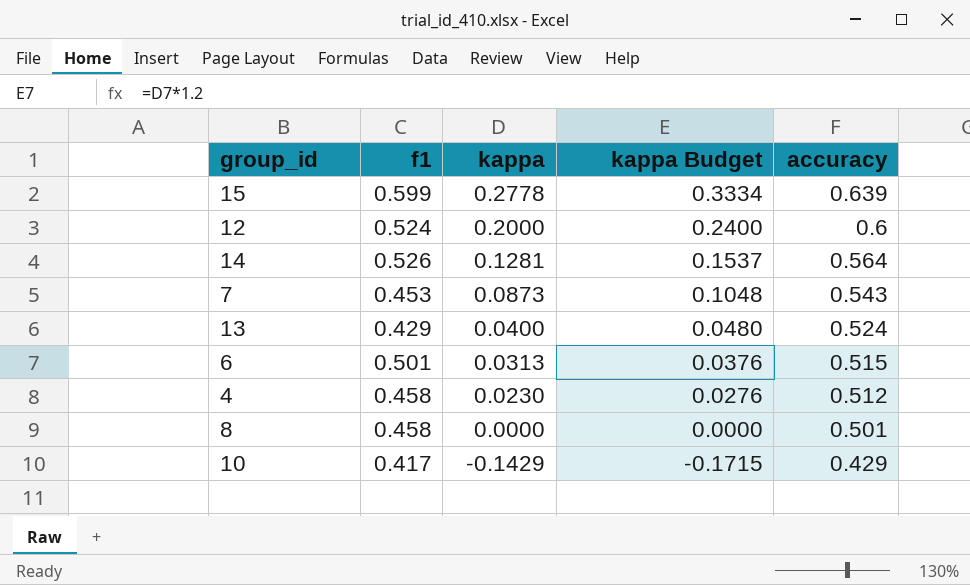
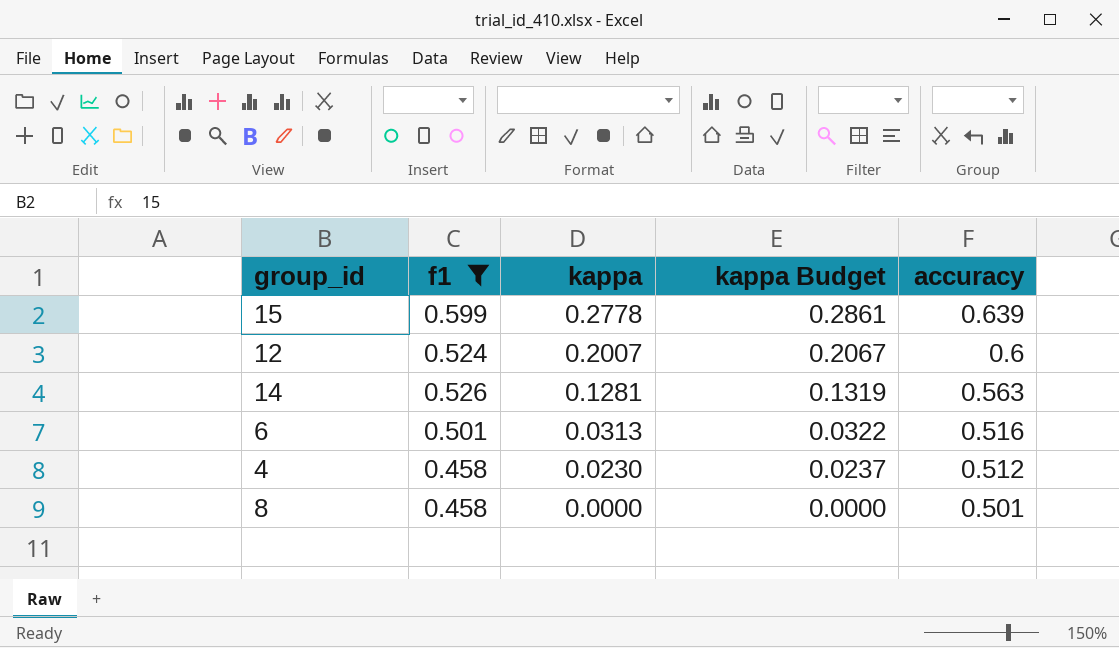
filter: none -> f1 >= 0.458
column kappa Budget | formula: [kappa] * 1.2 -> [kappa] * 1.03
12 | kappa: 0.2000 -> 0.2007
14 | accuracy: 0.564 -> 0.563
6 | accuracy: 0.515 -> 0.516

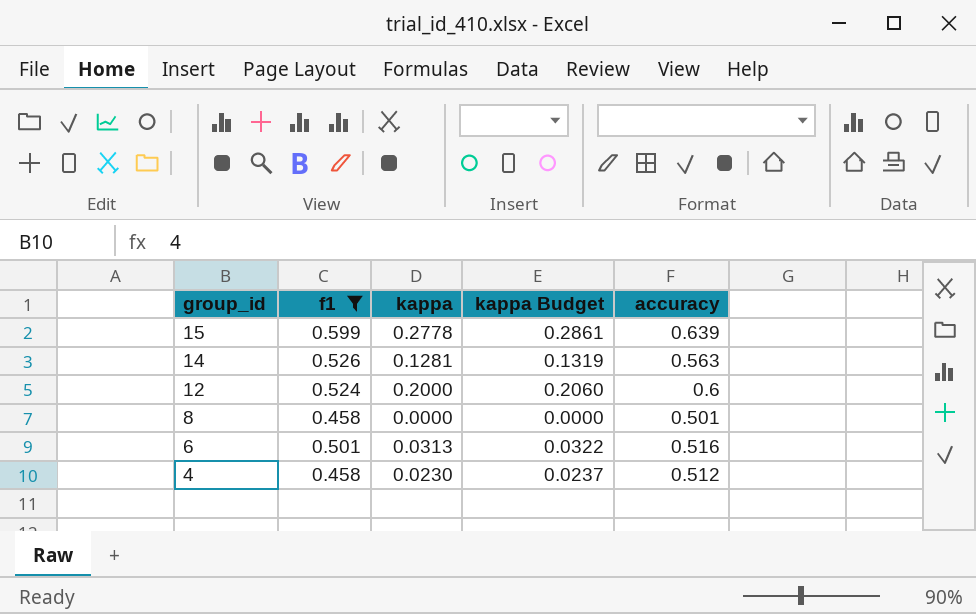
row order: kappa descending -> group_id descending
12 | kappa: 0.2007 -> 0.2000
12 | kappa Budget: 0.2067 -> 0.2060

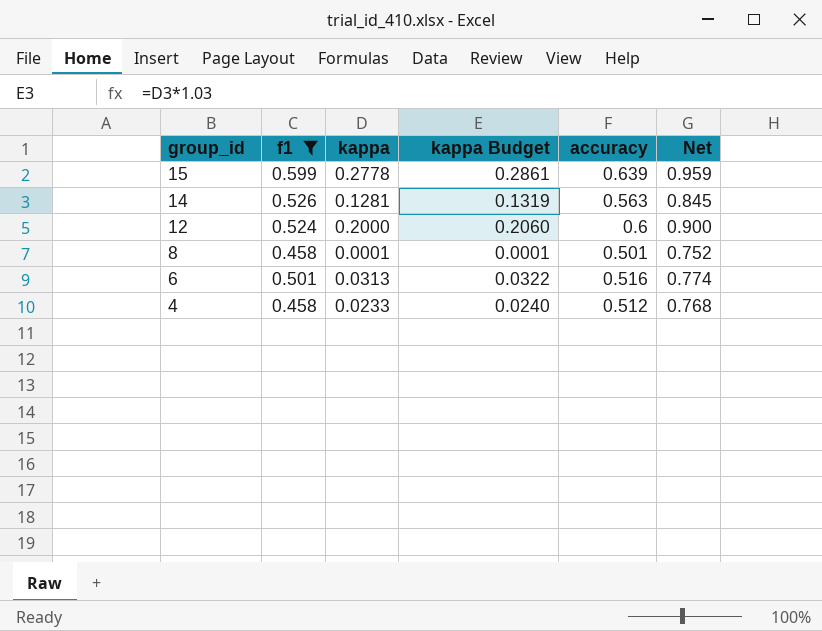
column Net | formula: none -> [accuracy] * 1.5
8 | kappa: 0.0000 -> 0.0001
8 | kappa Budget: 0.0000 -> 0.0001
4 | kappa: 0.0230 -> 0.0233
4 | kappa Budget: 0.0237 -> 0.0240

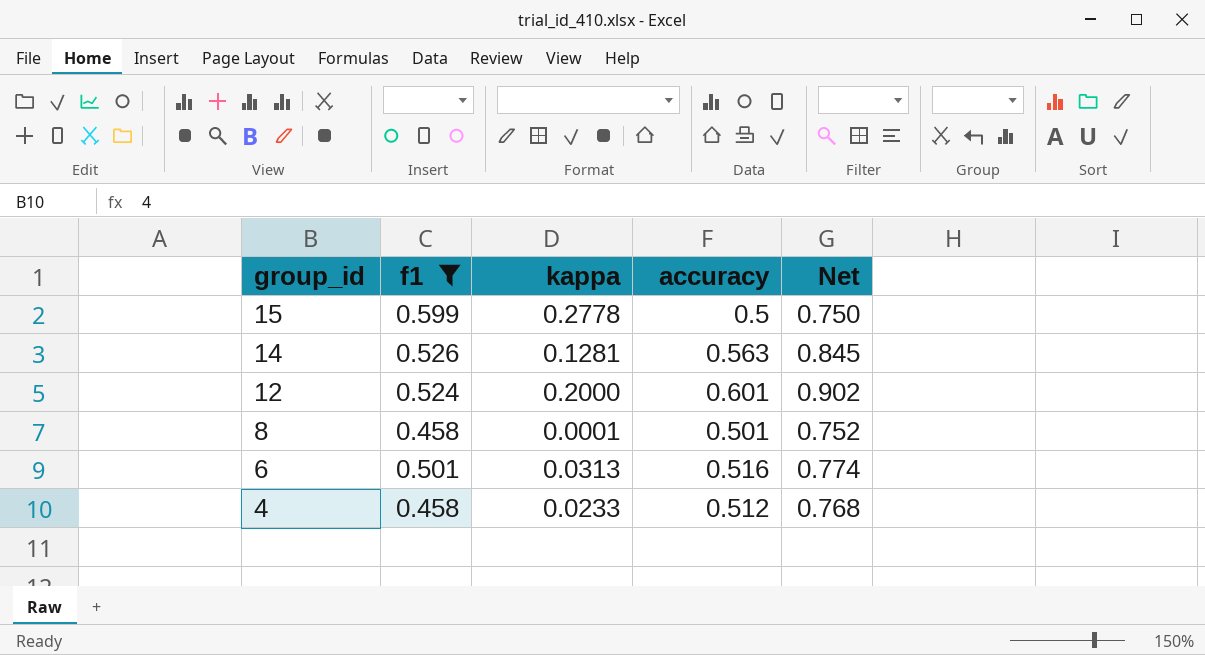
column kappa Budget | formula: [kappa] * 1.03 -> none
15 | accuracy: 0.639 -> 0.5
15 | Net: 0.959 -> 0.750
12 | accuracy: 0.6 -> 0.601
12 | Net: 0.900 -> 0.902

